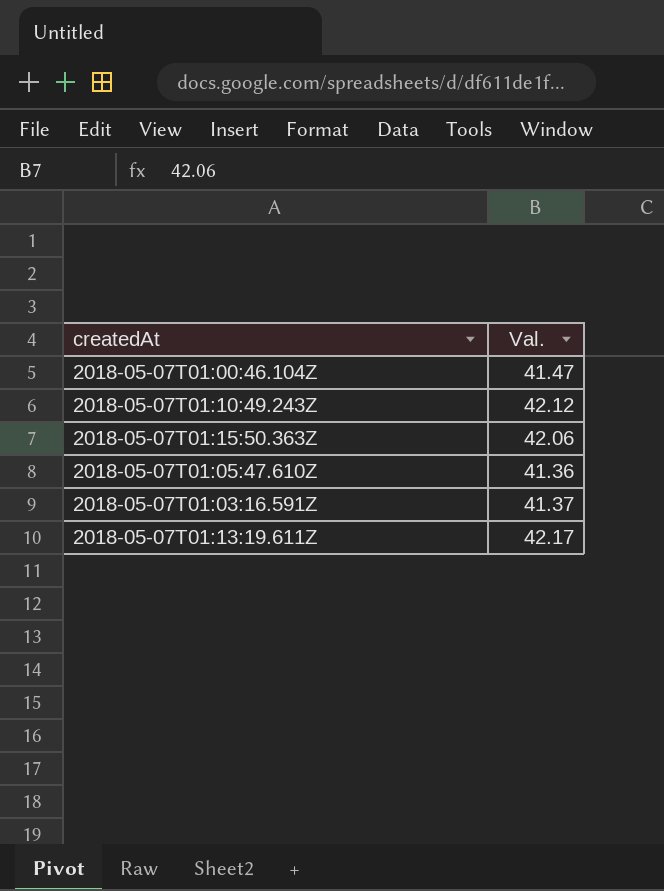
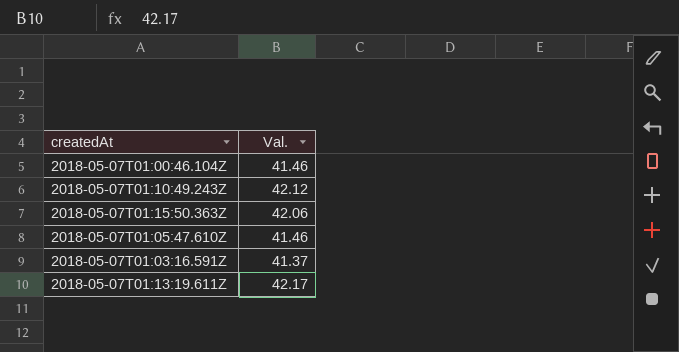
2018-05-07T01:00:46.104Z | Val.: 41.47 -> 41.46
2018-05-07T01:05:47.610Z | Val.: 41.36 -> 41.46

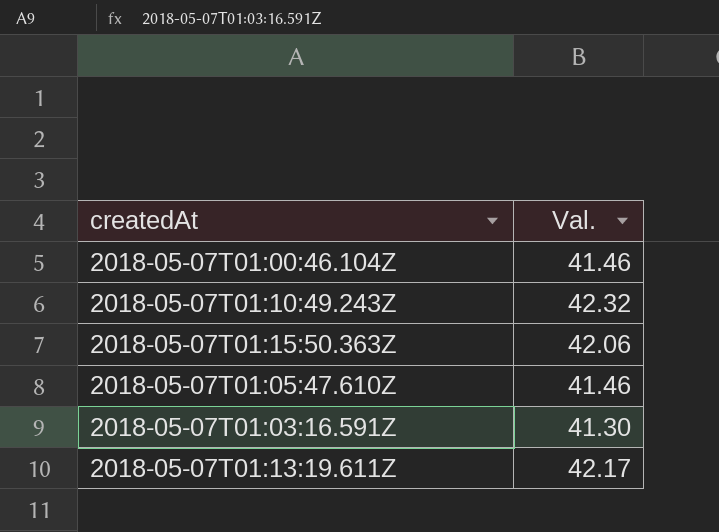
2018-05-07T01:10:49.243Z | Val.: 42.12 -> 42.32
2018-05-07T01:03:16.591Z | Val.: 41.37 -> 41.30

